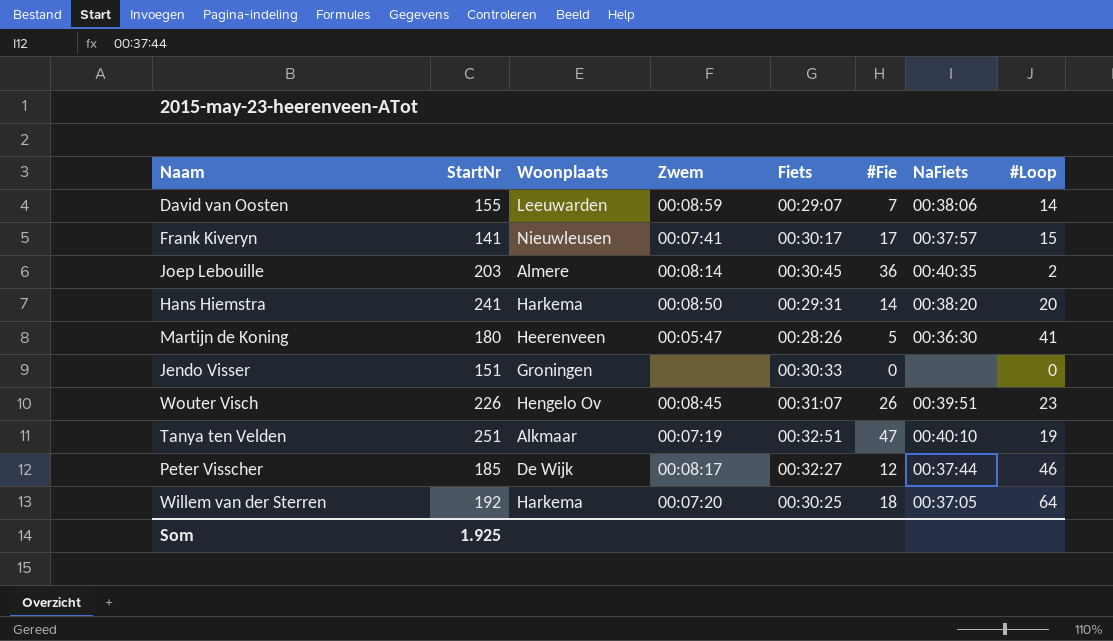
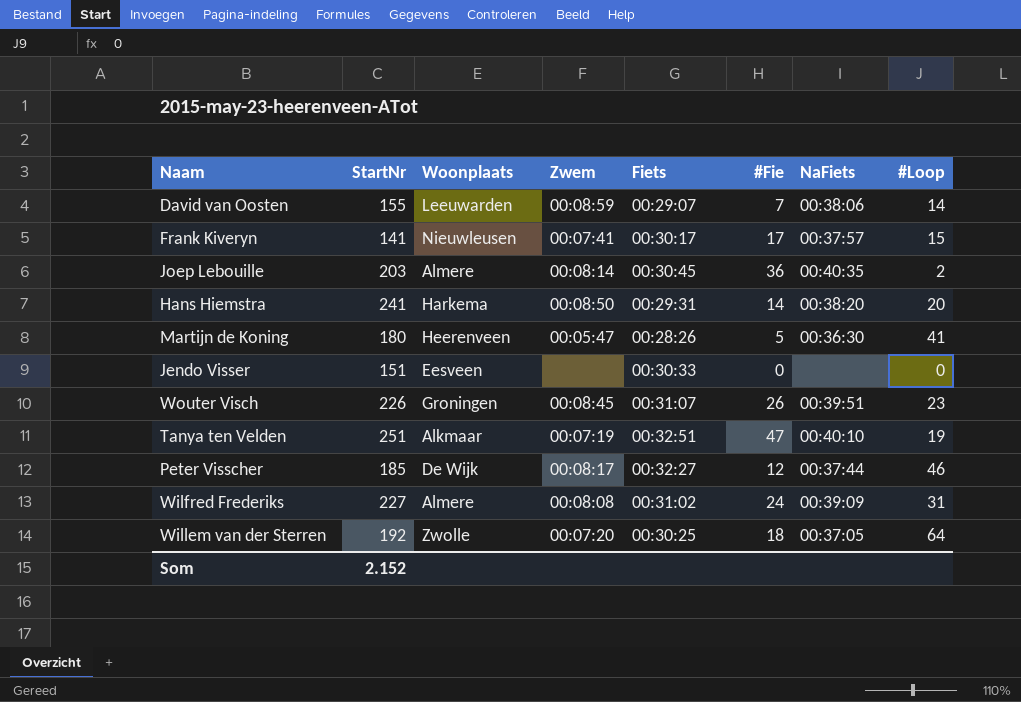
Jendo Visser | Woonplaats: Groningen -> Eesveen
Wouter Visch | Woonplaats: Hengelo Ov -> Groningen
row Wilfred Frederiks: none -> 227 | Almere | 00:08:08 | 00:31:02 | 24 | 00:39:09 | 31
Willem van der Sterren | Woonplaats: Harkema -> Zwolle
Som | StartNr: 1.925 -> 2.152

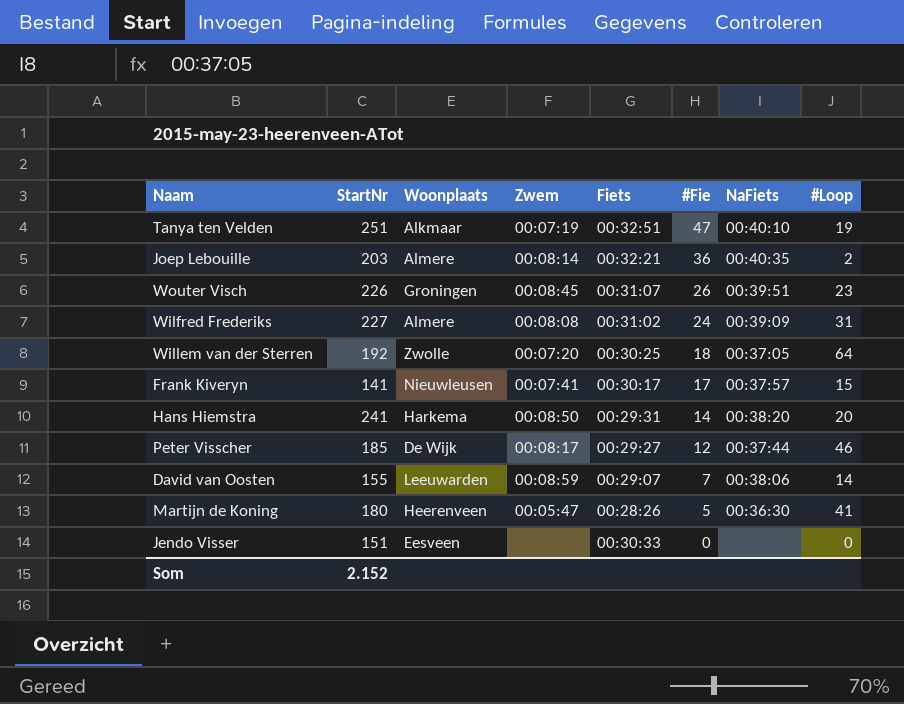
row order: none -> #Fie descending
Joep Lebouille | Fiets: 00:30:45 -> 00:32:21
Peter Visscher | Fiets: 00:32:27 -> 00:29:27

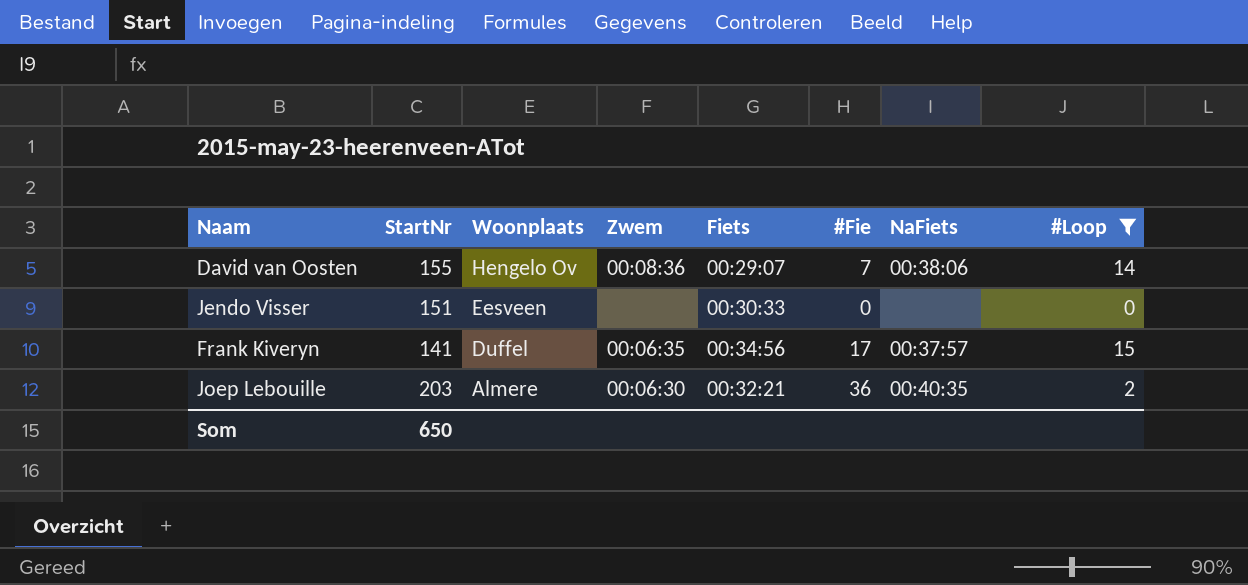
filter: none -> #Loop <= 15
row order: #Fie descending -> Woonplaats descending
David van Oosten | Woonplaats: Leeuwarden -> Hengelo Ov
David van Oosten | Zwem: 00:08:59 -> 00:08:36
Frank Kiveryn | Woonplaats: Nieuwleusen -> Duffel
Frank Kiveryn | Zwem: 00:07:41 -> 00:06:35
Frank Kiveryn | Fiets: 00:30:17 -> 00:34:56
Joep Lebouille | Zwem: 00:08:14 -> 00:06:30
Som | StartNr: 2.152 -> 650

